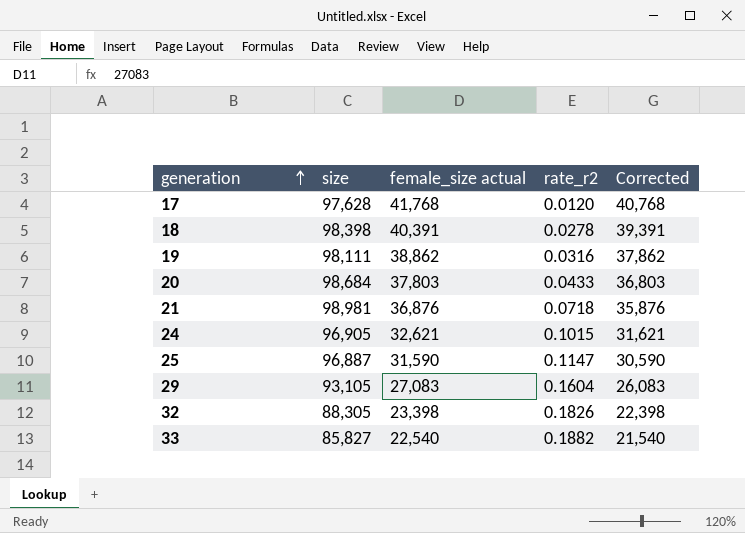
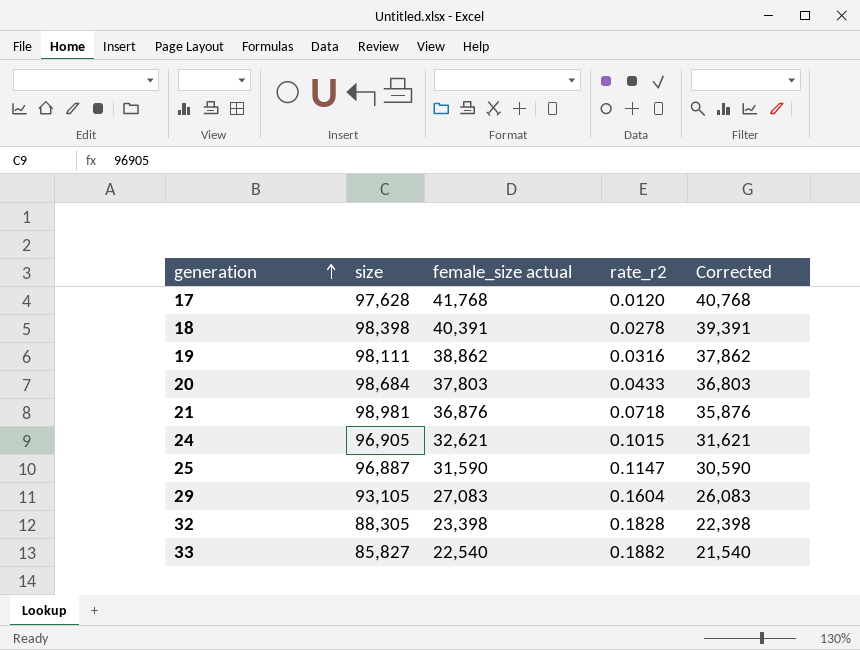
32 | rate_r2: 0.1826 -> 0.1828

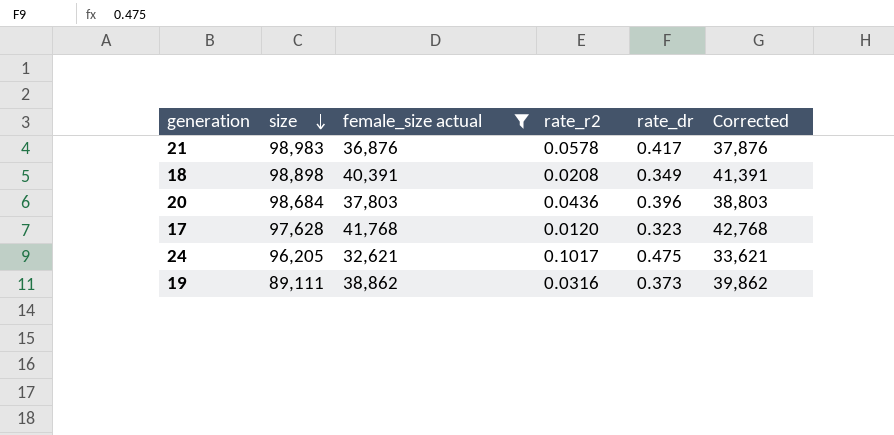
filter: none -> female_size actual >= 32,621
row order: generation ascending -> size descending
column rate_dr | position: none -> 5
column Corrected | formula: [female_size actual] - 1000 -> [female_size actual] + 1000
21 | size: 98,981 -> 98,983
21 | rate_r2: 0.0718 -> 0.0578
18 | size: 98,398 -> 98,898
18 | rate_r2: 0.0278 -> 0.0208
20 | rate_r2: 0.0433 -> 0.0436
24 | size: 96,905 -> 96,205
24 | rate_r2: 0.1015 -> 0.1017
19 | size: 98,111 -> 89,111

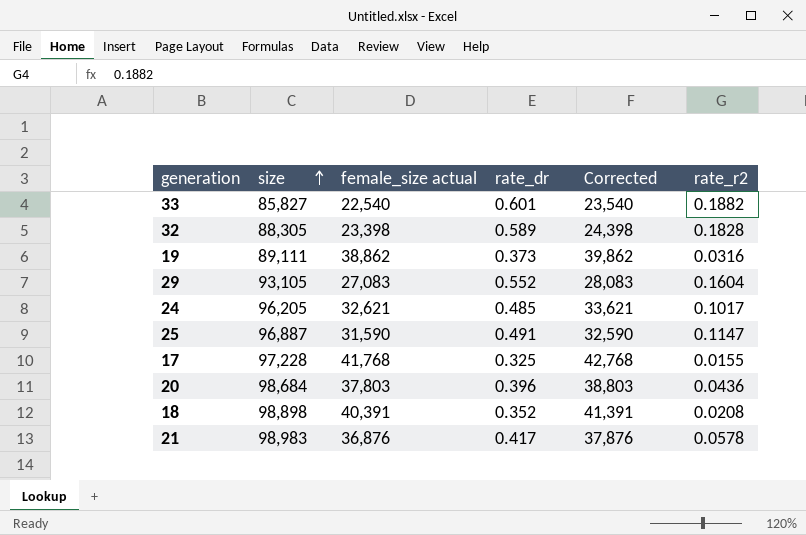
filter: female_size actual >= 32,621 -> none
row order: size descending -> size ascending
column rate_r2 | position: 4 -> 6
24 | rate_dr: 0.475 -> 0.485
17 | size: 97,628 -> 97,228
17 | rate_dr: 0.323 -> 0.325
17 | rate_r2: 0.0120 -> 0.0155
18 | rate_dr: 0.349 -> 0.352

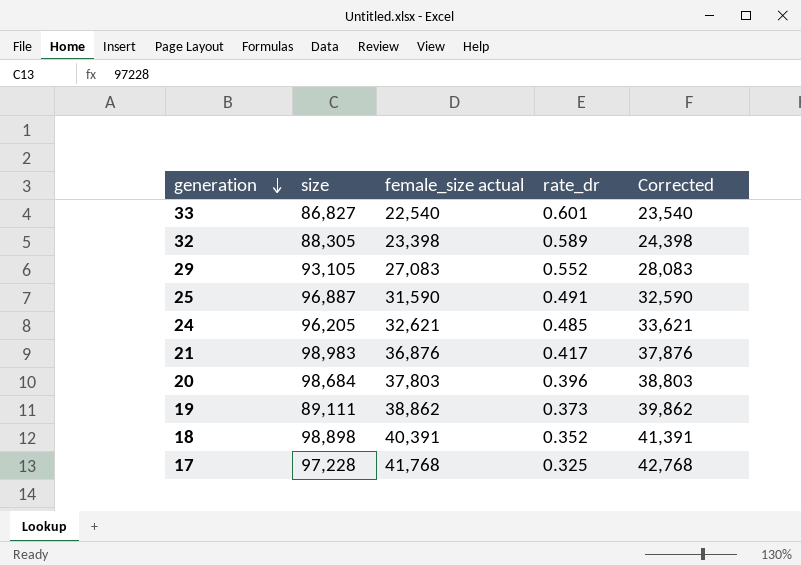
row order: size ascending -> generation descending
column rate_r2 | position: 6 -> none
33 | size: 85,827 -> 86,827

